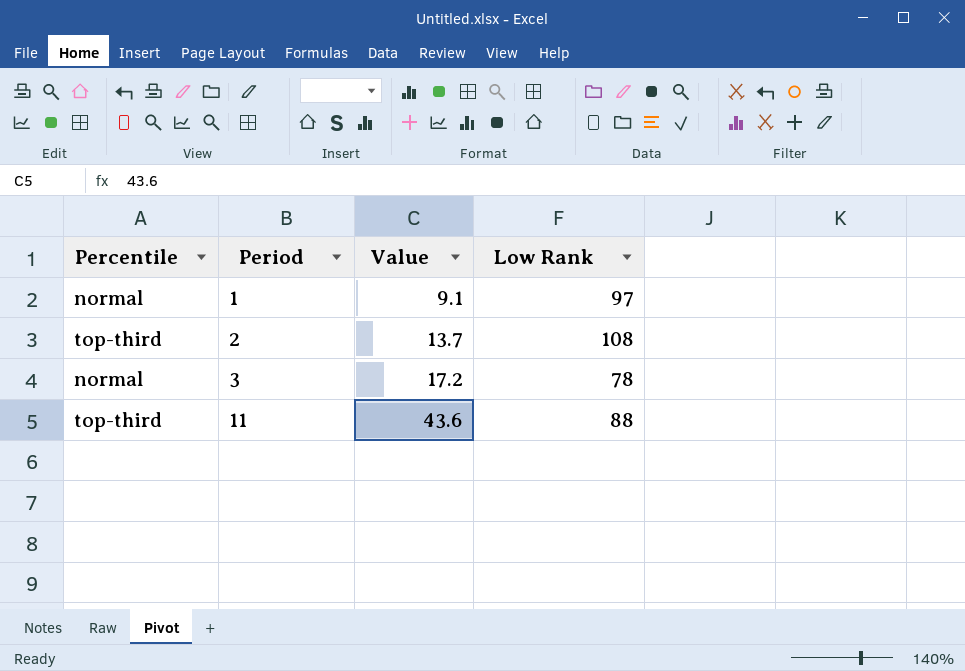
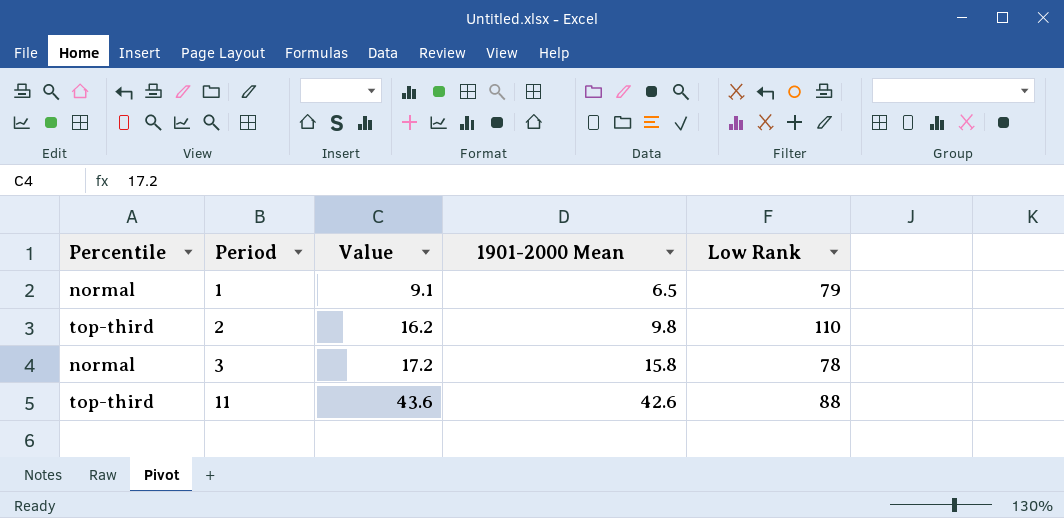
column 1901-2000 Mean | position: none -> 4
1 | Low Rank: 97 -> 79
2 | Value: 13.7 -> 16.2
2 | Low Rank: 108 -> 110

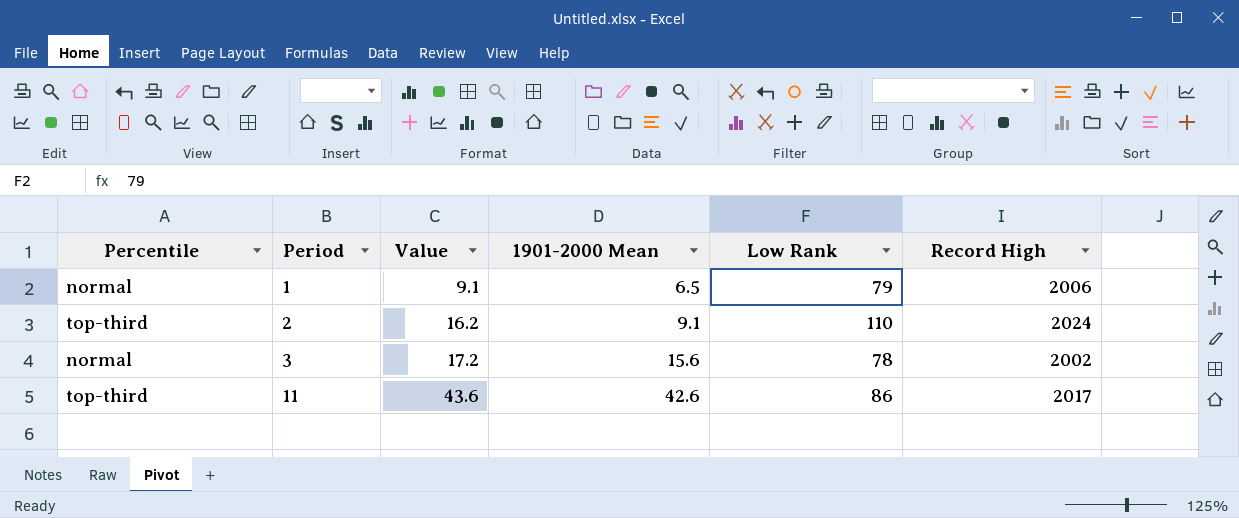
column Record High | position: none -> 6
2 | 1901-2000 Mean: 9.8 -> 9.1
3 | 1901-2000 Mean: 15.8 -> 15.6
11 | Low Rank: 88 -> 86

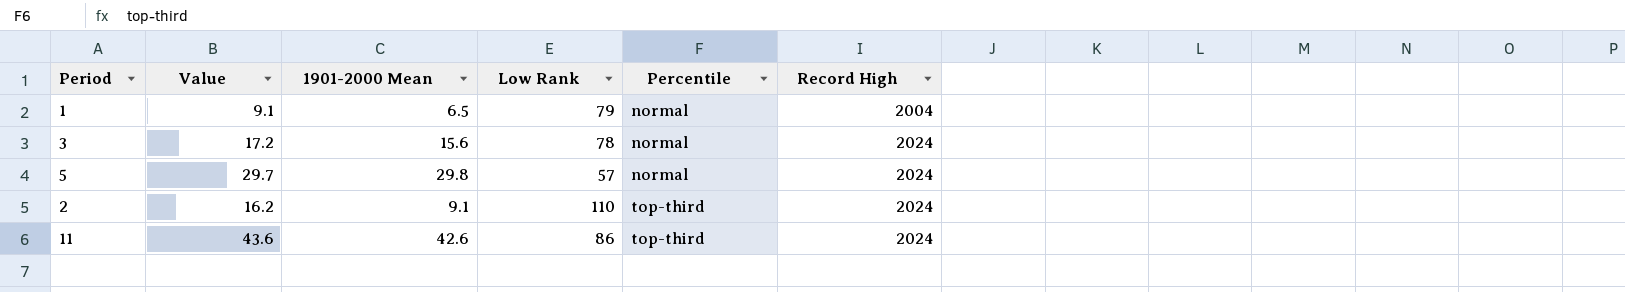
row order: Period ascending -> Percentile ascending
column Percentile | position: 1 -> 5
1 | Record High: 2006 -> 2004
3 | Record High: 2002 -> 2024
row 5: none -> 29.7 | 29.8 | 57 | normal | 2024
11 | Record High: 2017 -> 2024

